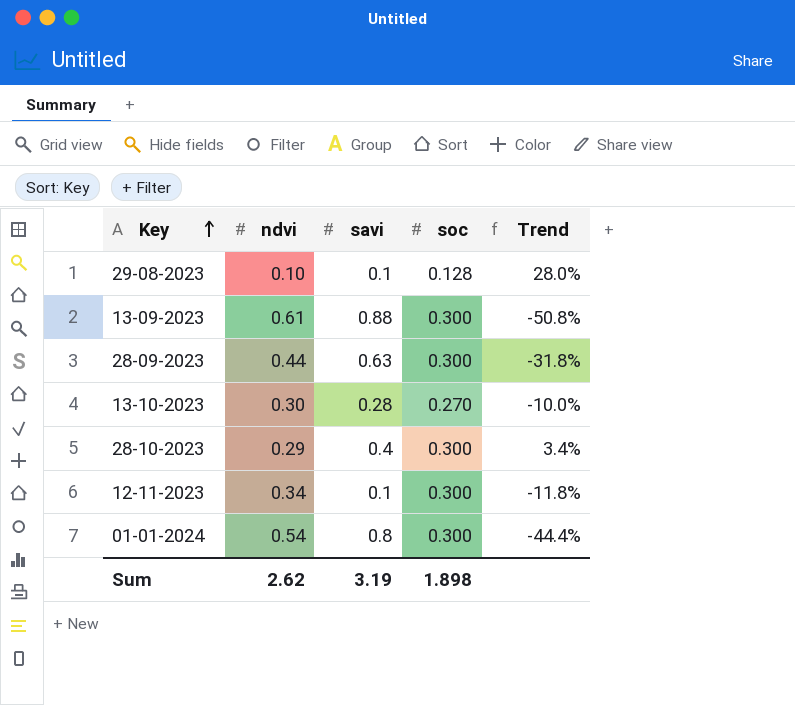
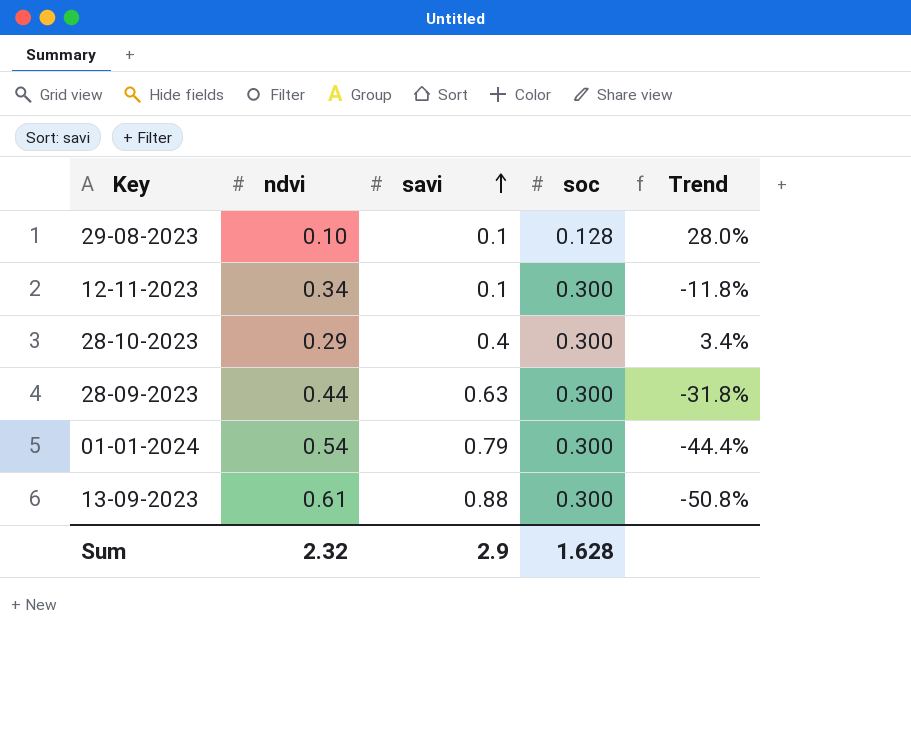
row order: Key ascending -> savi ascending
row 13-10-2023: 0.30 | 0.28 | 0.270 | -10.0% -> none
01-01-2024 | savi: 0.8 -> 0.79
Sum | ndvi: 2.62 -> 2.32
Sum | savi: 3.19 -> 2.9
Sum | soc: 1.898 -> 1.628

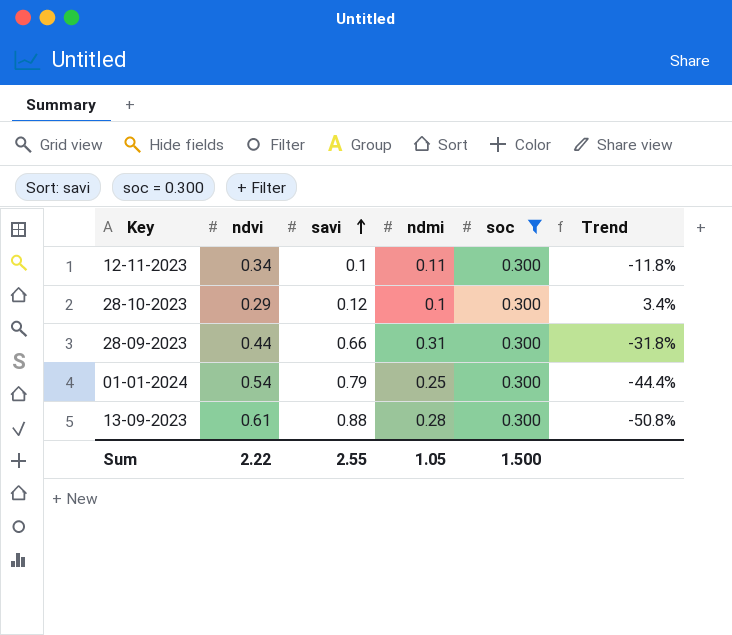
filter: none -> soc = 0.300
column ndmi | position: none -> 4
28-10-2023 | savi: 0.4 -> 0.12
28-09-2023 | savi: 0.63 -> 0.66
Sum | ndvi: 2.32 -> 2.22
Sum | savi: 2.9 -> 2.55
Sum | soc: 1.628 -> 1.500

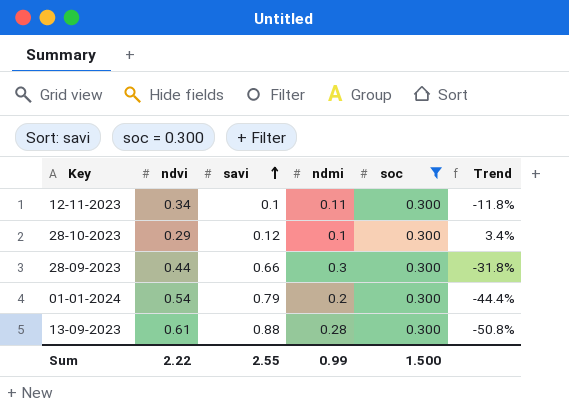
28-09-2023 | ndmi: 0.31 -> 0.3
01-01-2024 | ndmi: 0.25 -> 0.2
Sum | ndmi: 1.05 -> 0.99

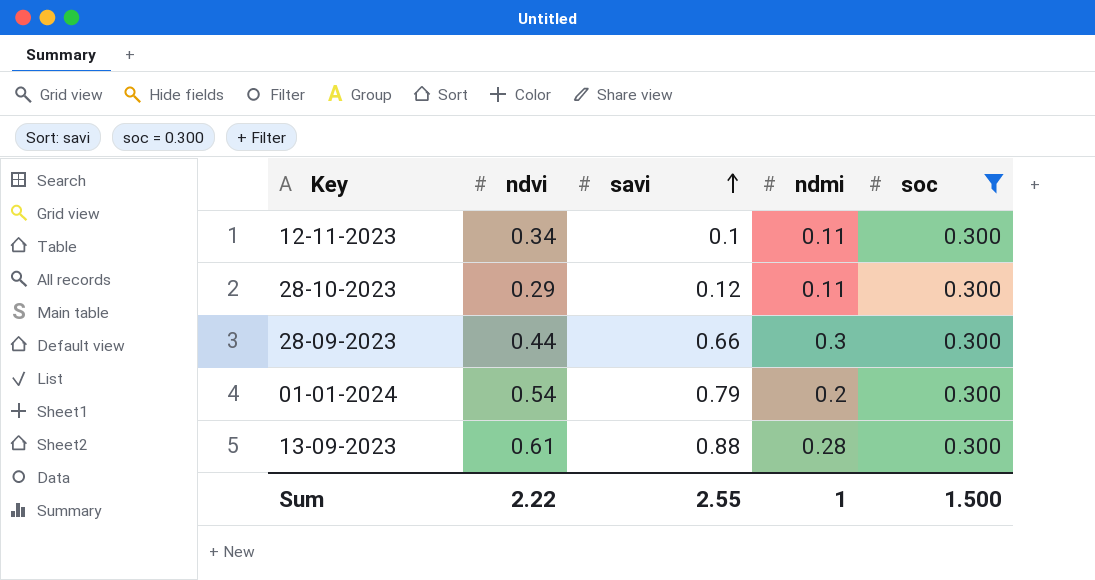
column Trend | formula: ([soc] - [ndvi]) / [ndvi] -> none
28-10-2023 | ndmi: 0.1 -> 0.11
Sum | ndmi: 0.99 -> 1

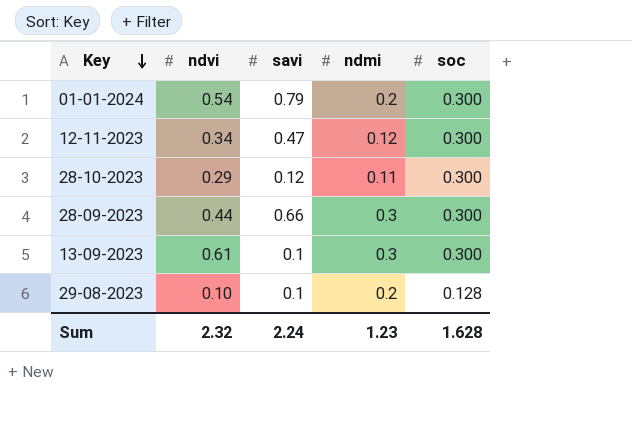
filter: soc = 0.300 -> none
row order: savi ascending -> Key descending
12-11-2023 | savi: 0.1 -> 0.47
12-11-2023 | ndmi: 0.11 -> 0.12
13-09-2023 | savi: 0.88 -> 0.1
13-09-2023 | ndmi: 0.28 -> 0.3
Sum | ndvi: 2.22 -> 2.32
Sum | savi: 2.55 -> 2.24
Sum | ndmi: 1 -> 1.23
Sum | soc: 1.500 -> 1.628

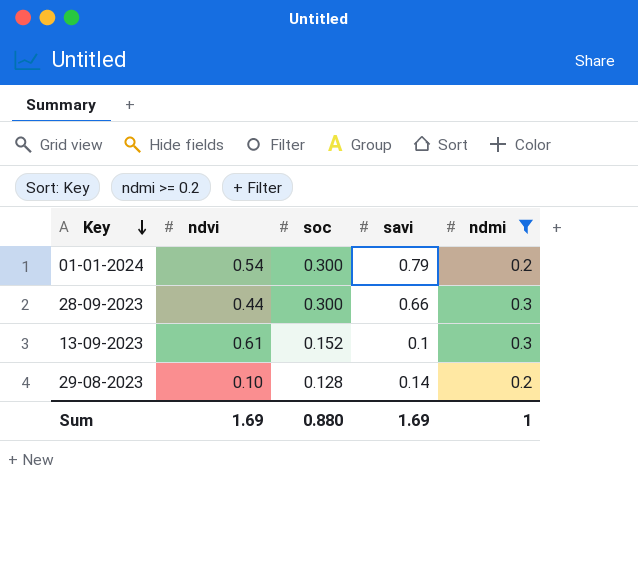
filter: none -> ndmi >= 0.2
column soc | position: 5 -> 3
13-09-2023 | soc: 0.300 -> 0.152
29-08-2023 | savi: 0.1 -> 0.14
Sum | ndvi: 2.32 -> 1.69
Sum | soc: 1.628 -> 0.880
Sum | savi: 2.24 -> 1.69
Sum | ndmi: 1.23 -> 1

